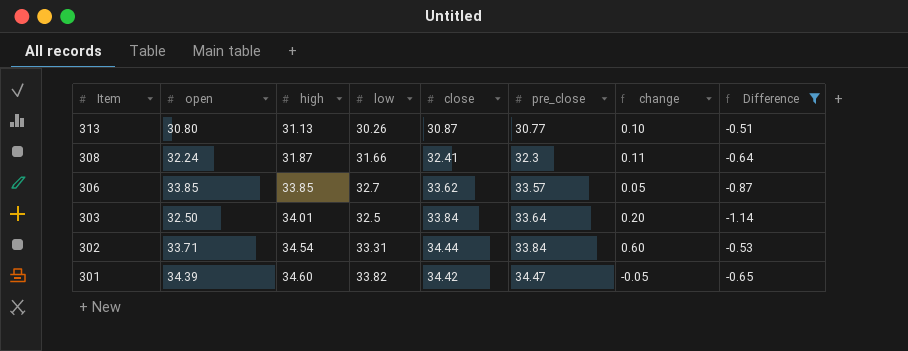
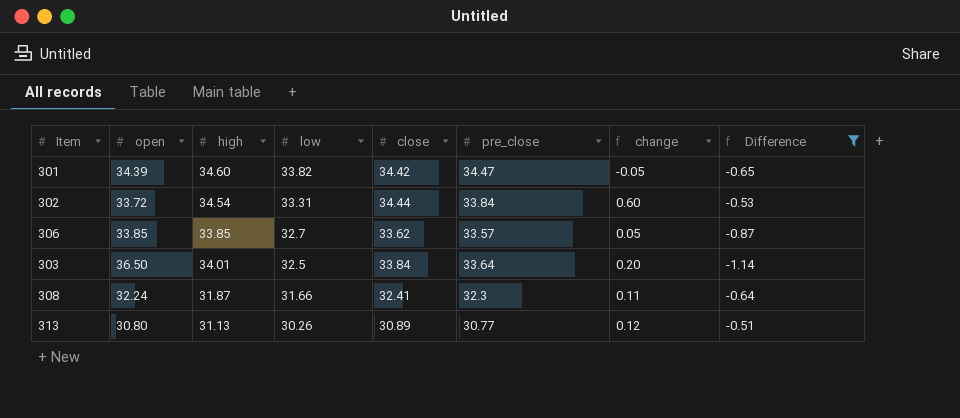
row order: Item descending -> low descending
302 | open: 33.71 -> 33.72
303 | open: 32.50 -> 36.50
313 | close: 30.87 -> 30.89
313 | change: 0.10 -> 0.12

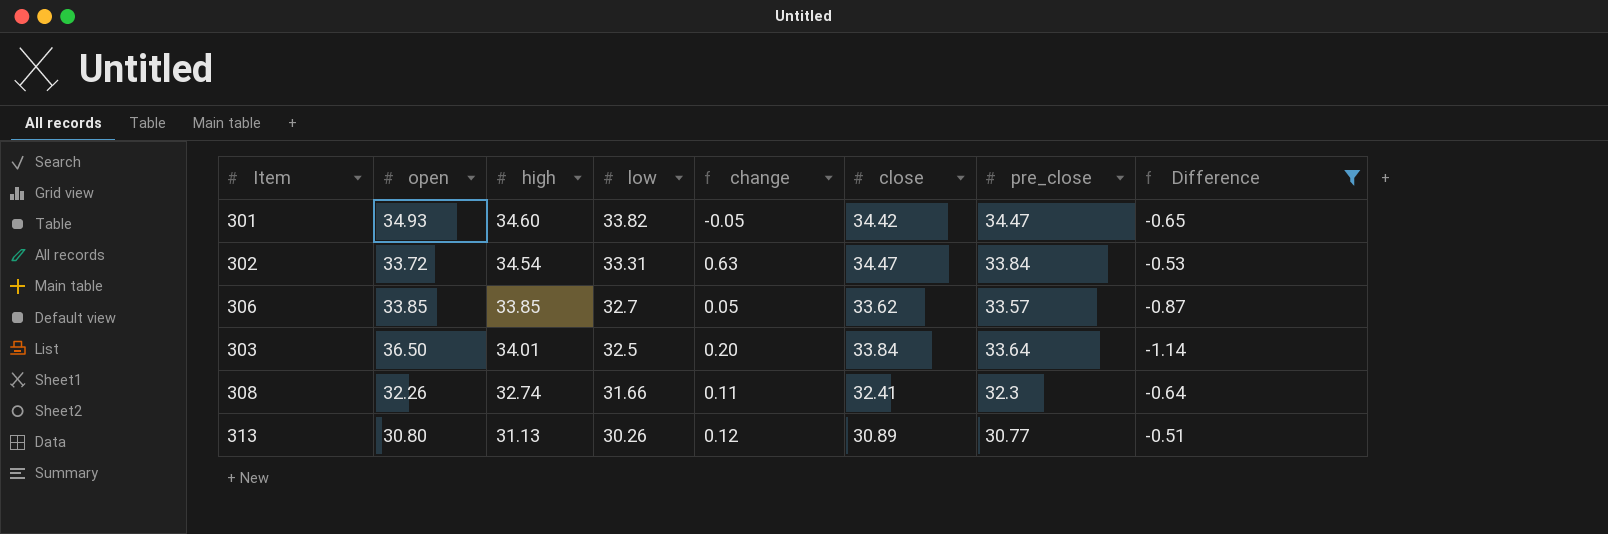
column change | position: 7 -> 5
301 | open: 34.39 -> 34.93
302 | change: 0.60 -> 0.63
302 | close: 34.44 -> 34.47
308 | open: 32.24 -> 32.26
308 | high: 31.87 -> 32.74

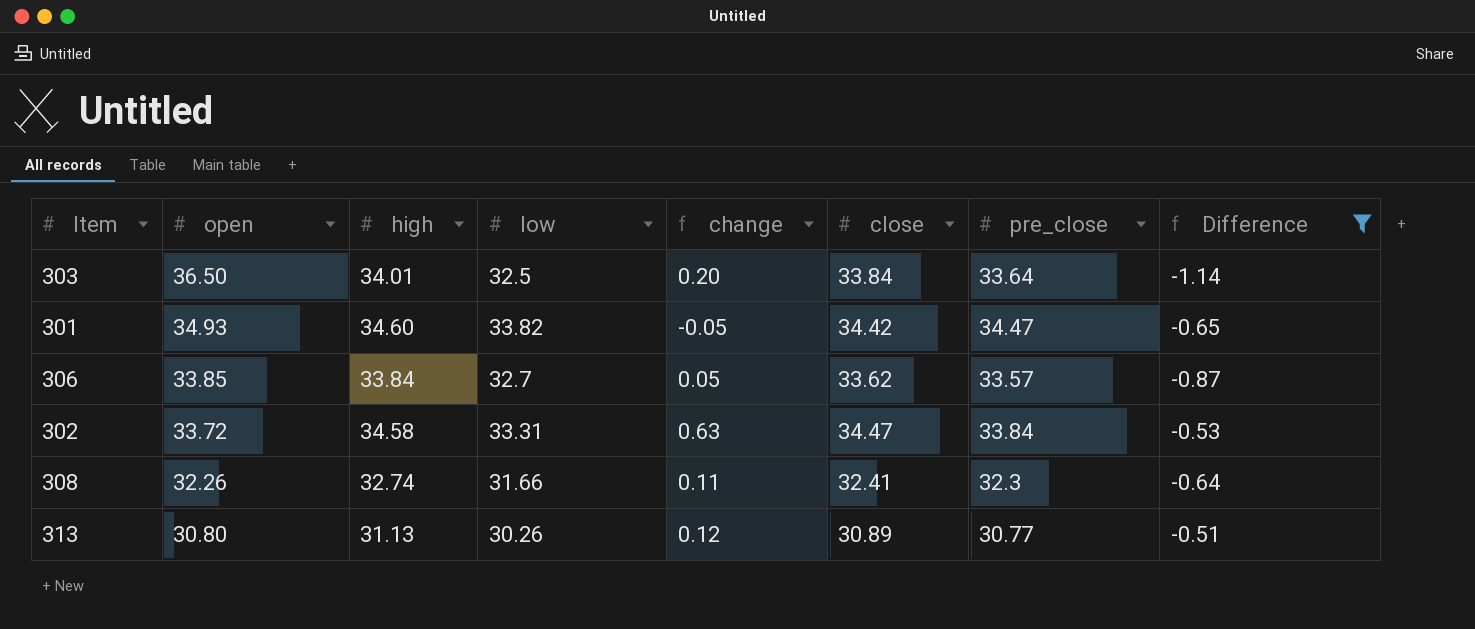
row order: low descending -> open descending
306 | high: 33.85 -> 33.84
302 | high: 34.54 -> 34.58

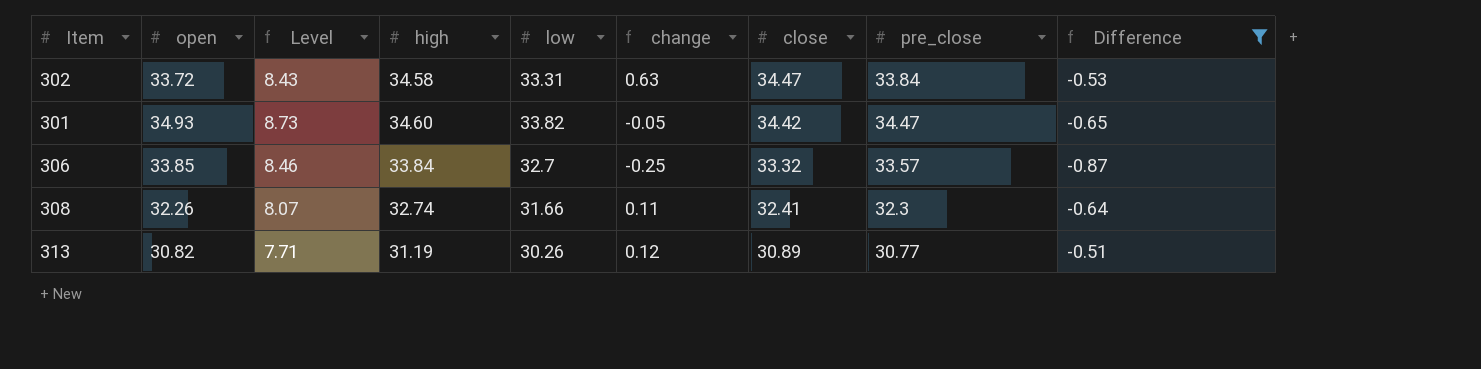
row order: open descending -> close descending
column Level | formula: none -> [open] * 0.25
row 303: 36.50 | 34.01 | 32.5 | 0.20 | 33.84 | 33.64 | -1.14 -> none
306 | change: 0.05 -> -0.25
306 | close: 33.62 -> 33.32
313 | open: 30.80 -> 30.82
313 | high: 31.13 -> 31.19

